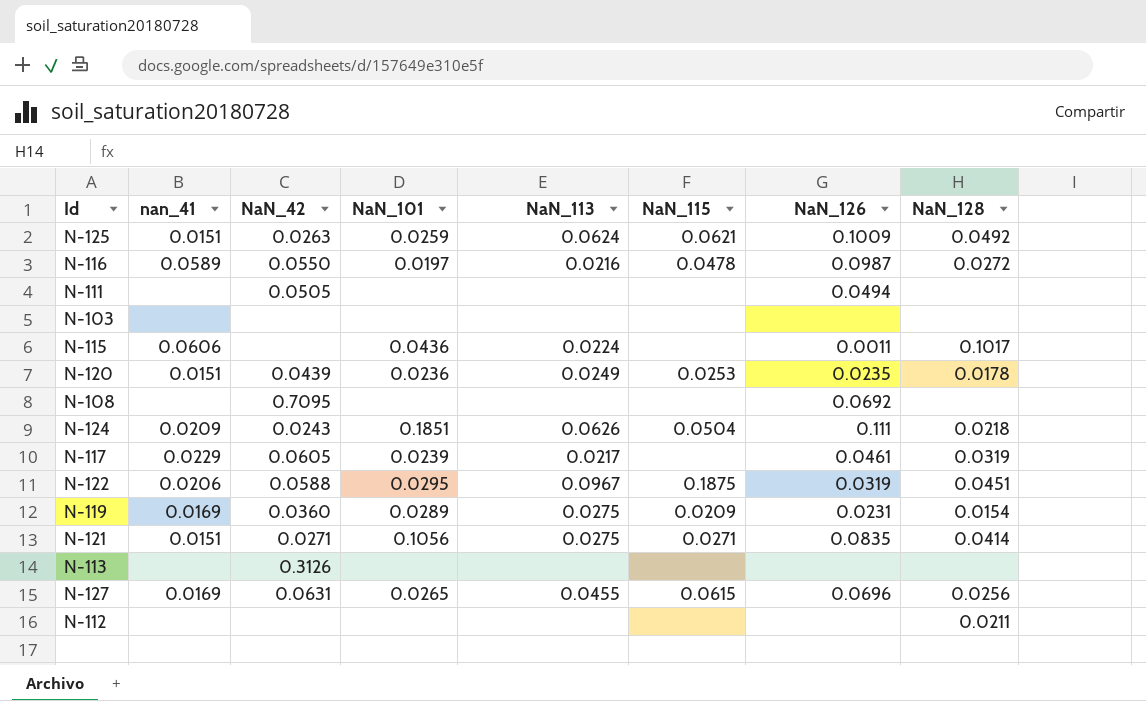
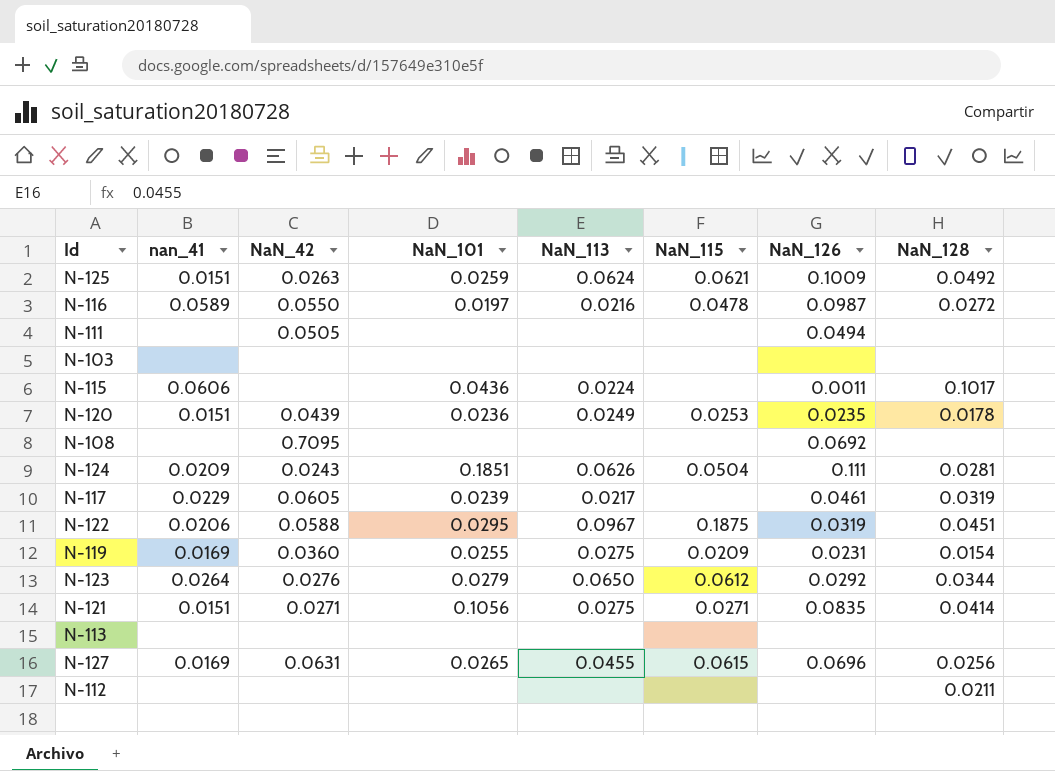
N-124 | NaN_128: 0.0218 -> 0.0281
N-119 | NaN_101: 0.0289 -> 0.0255
row N-123: none -> 0.0264 | 0.0276 | 0.0279 | 0.0650 | 0.0612 | 0.0292 | 0.0344
N-113 | NaN_42: 0.3126 -> none

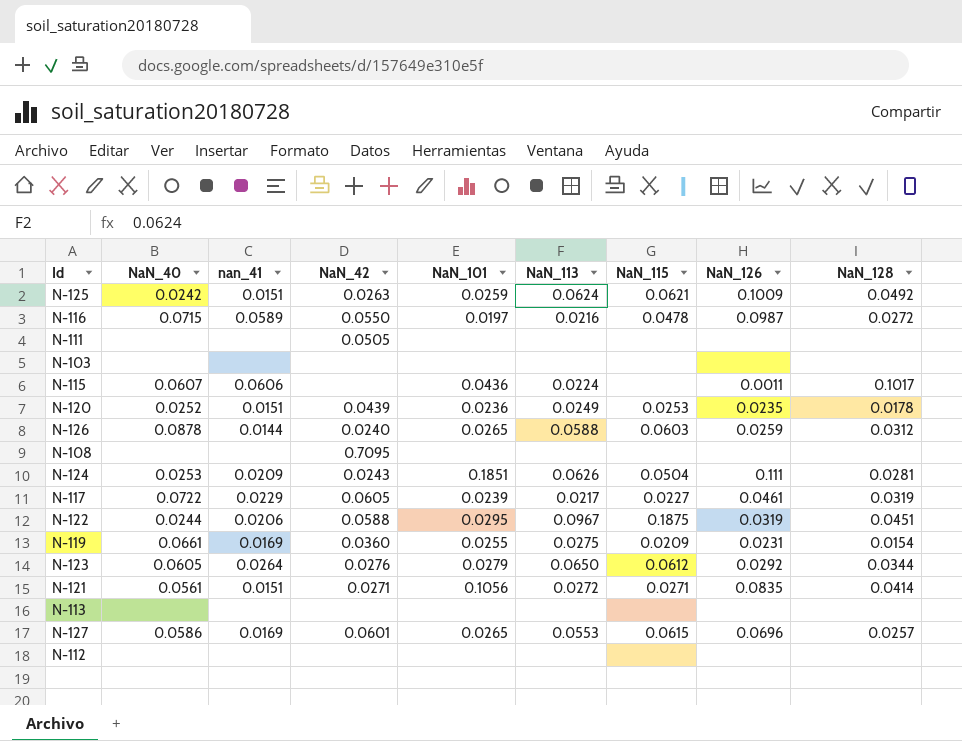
column NaN_40 | position: none -> 2
N-111 | NaN_126: 0.0494 -> none
row N-126: none -> 0.0878 | 0.0144 | 0.0240 | 0.0265 | 0.0588 | 0.0603 | 0.0259 | 0.0312
N-108 | NaN_126: 0.0692 -> none
N-117 | NaN_115: none -> 0.0227
N-121 | NaN_113: 0.0275 -> 0.0272
N-127 | NaN_42: 0.0631 -> 0.0601
N-127 | NaN_113: 0.0455 -> 0.0553
N-127 | NaN_128: 0.0256 -> 0.0257
N-112 | NaN_128: 0.0211 -> none

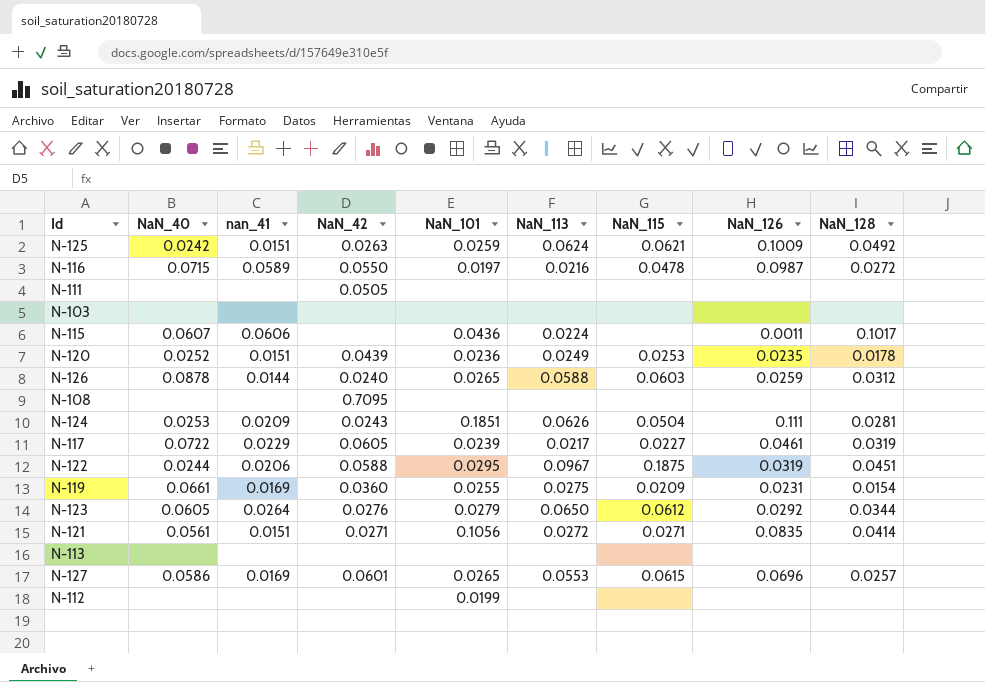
N-112 | NaN_101: none -> 0.0199

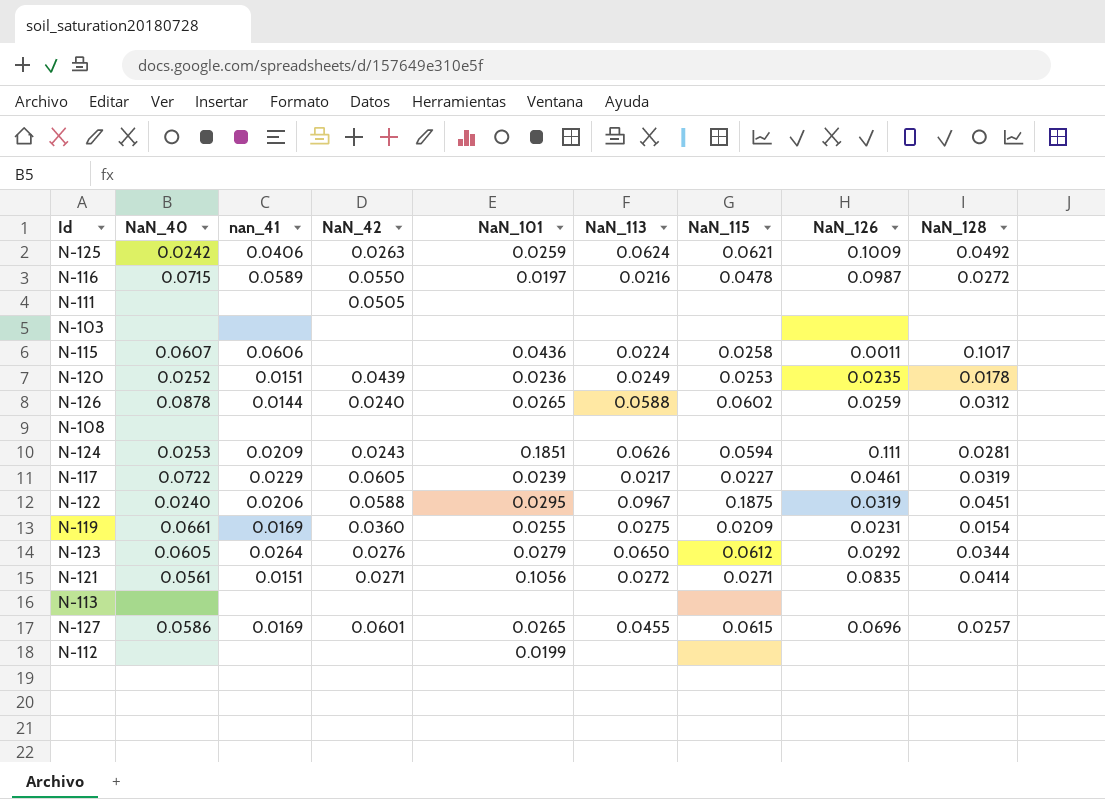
N-125 | nan_41: 0.0151 -> 0.0406
N-115 | NaN_115: none -> 0.0258
N-126 | NaN_115: 0.0603 -> 0.0602
N-108 | NaN_42: 0.7095 -> none
N-124 | NaN_115: 0.0504 -> 0.0594
N-122 | NaN_40: 0.0244 -> 0.0240
N-127 | NaN_113: 0.0553 -> 0.0455

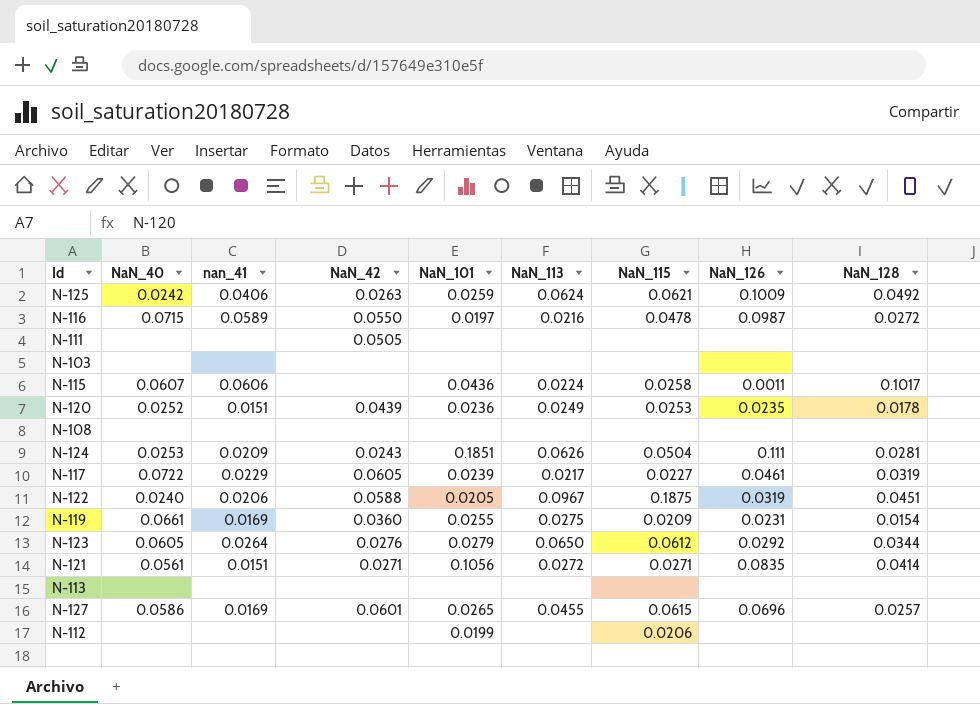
row N-126: 0.0878 | 0.0144 | 0.0240 | 0.0265 | 0.0588 | 0.0602 | 0.0259 | 0.0312 -> none
N-124 | NaN_115: 0.0594 -> 0.0504
N-122 | NaN_101: 0.0295 -> 0.0205
N-112 | NaN_115: none -> 0.0206

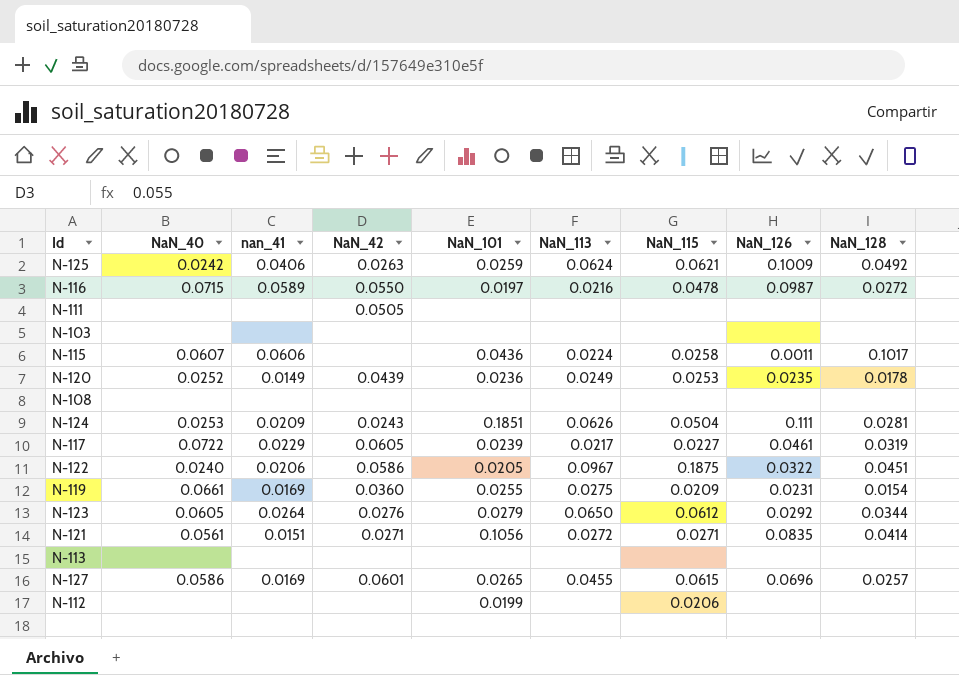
N-120 | nan_41: 0.0151 -> 0.0149
N-122 | NaN_42: 0.0588 -> 0.0586
N-122 | NaN_126: 0.0319 -> 0.0322

